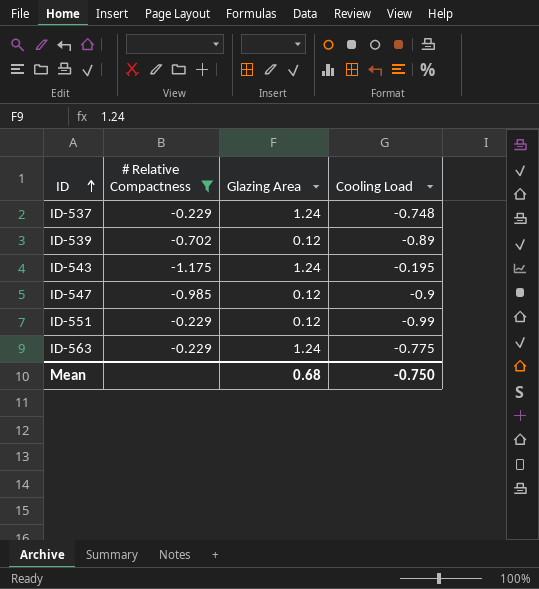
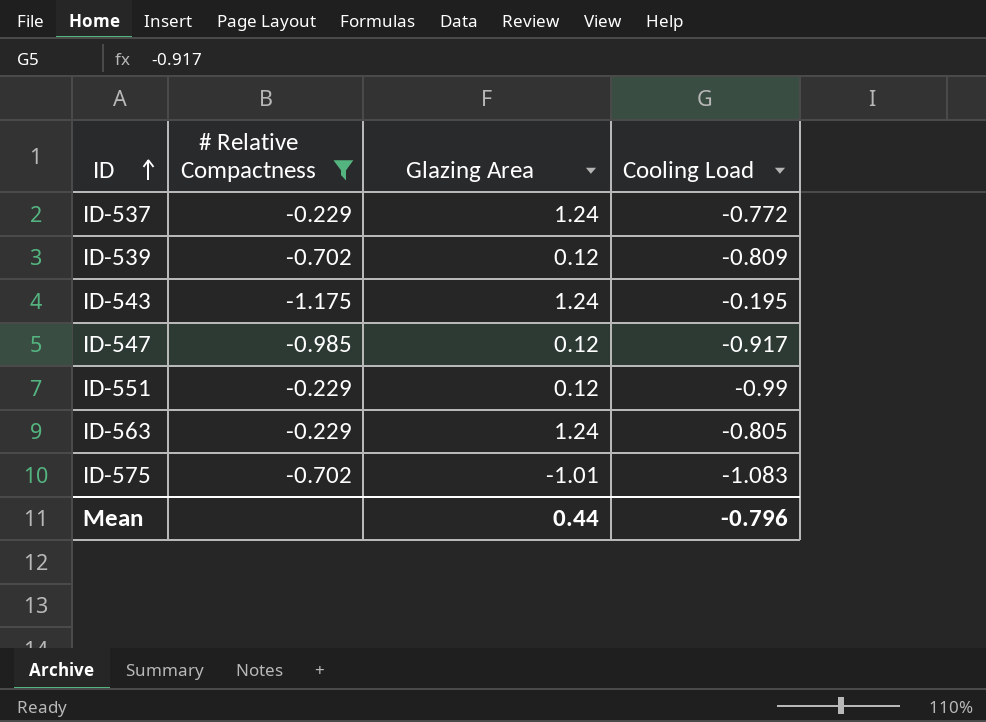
ID-537 | Cooling Load: -0.748 -> -0.772
ID-539 | Cooling Load: -0.89 -> -0.809
ID-547 | Cooling Load: -0.9 -> -0.917
ID-563 | Cooling Load: -0.775 -> -0.805
row ID-575: none -> -0.702 | -1.01 | -1.083
Mean | Glazing Area: 0.68 -> 0.44
Mean | Cooling Load: -0.750 -> -0.796

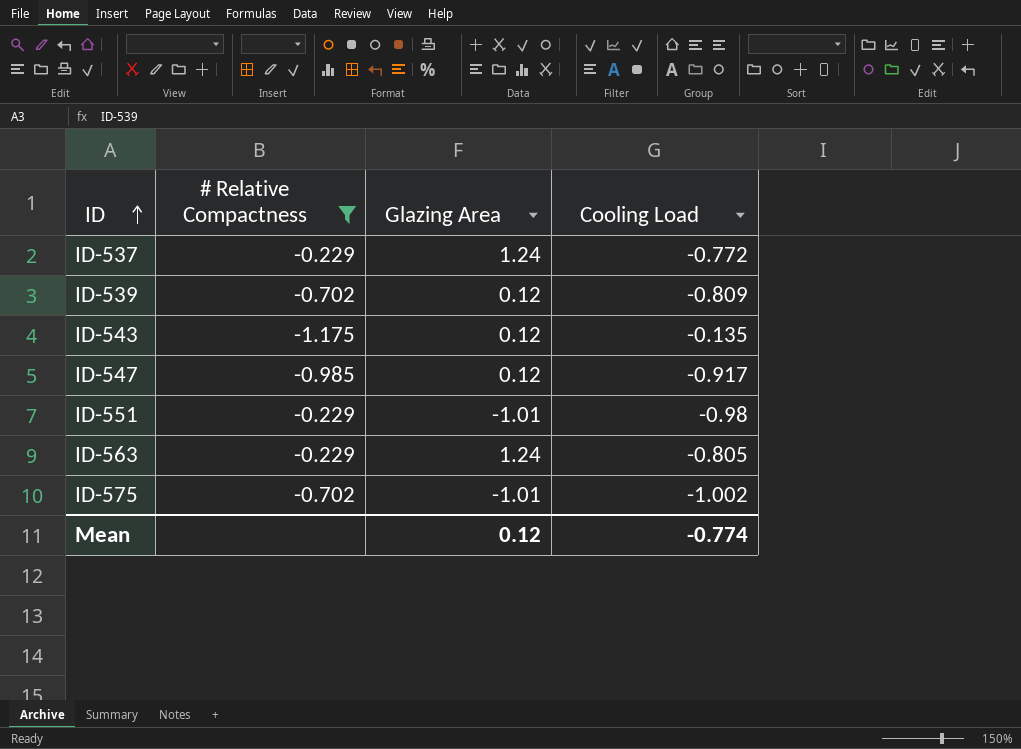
ID-543 | Glazing Area: 1.24 -> 0.12
ID-543 | Cooling Load: -0.195 -> -0.135
ID-551 | Glazing Area: 0.12 -> -1.01
ID-551 | Cooling Load: -0.99 -> -0.98
ID-575 | Cooling Load: -1.083 -> -1.002
Mean | Glazing Area: 0.44 -> 0.12
Mean | Cooling Load: -0.796 -> -0.774

